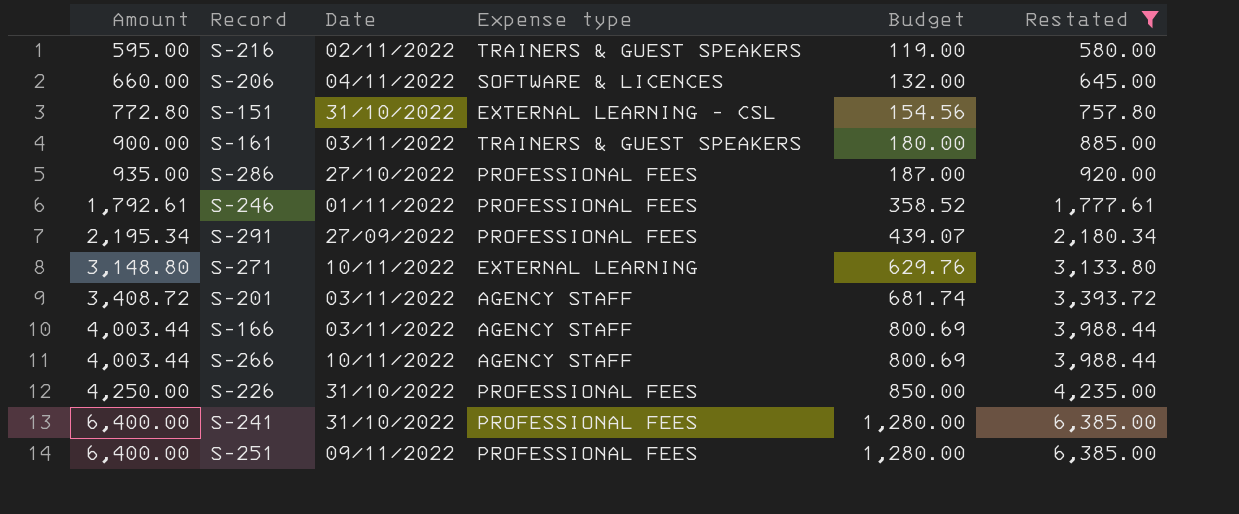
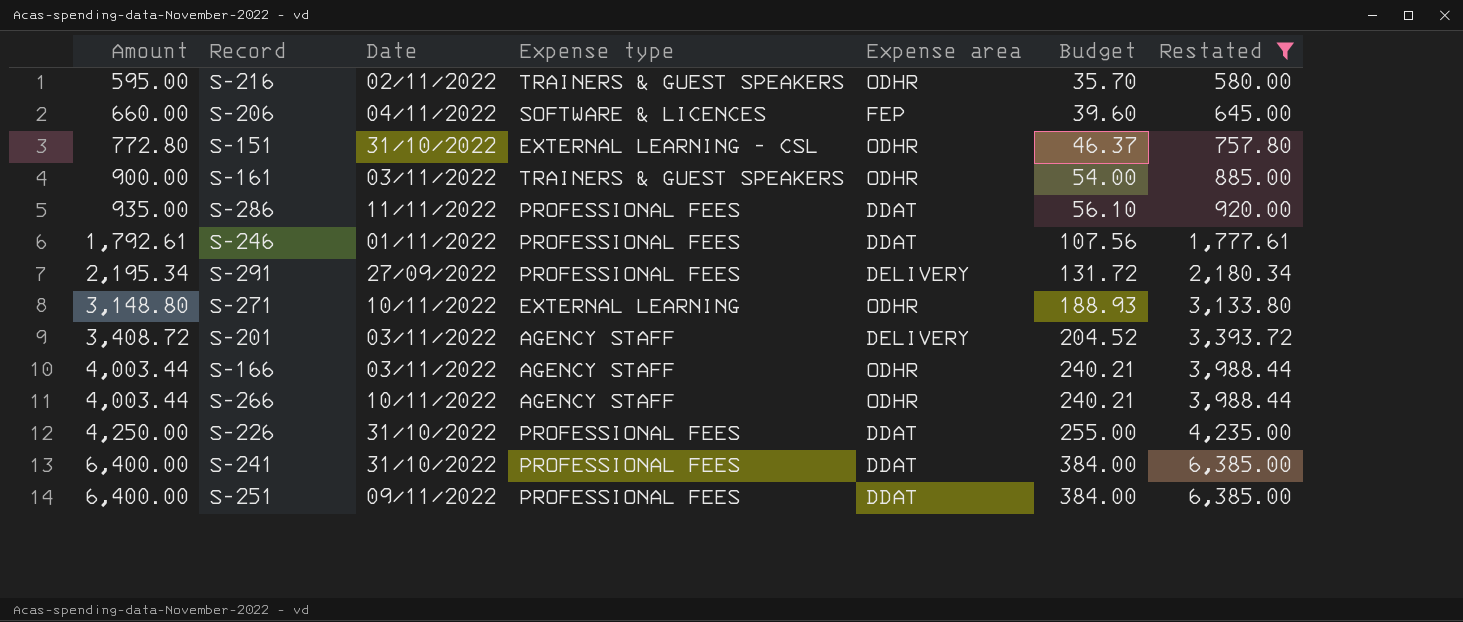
column Expense area | position: none -> 5
column Budget | formula: [Amount] * 0.2 -> [Amount] * 0.06
S-286 | Date: 27/10/2022 -> 11/11/2022

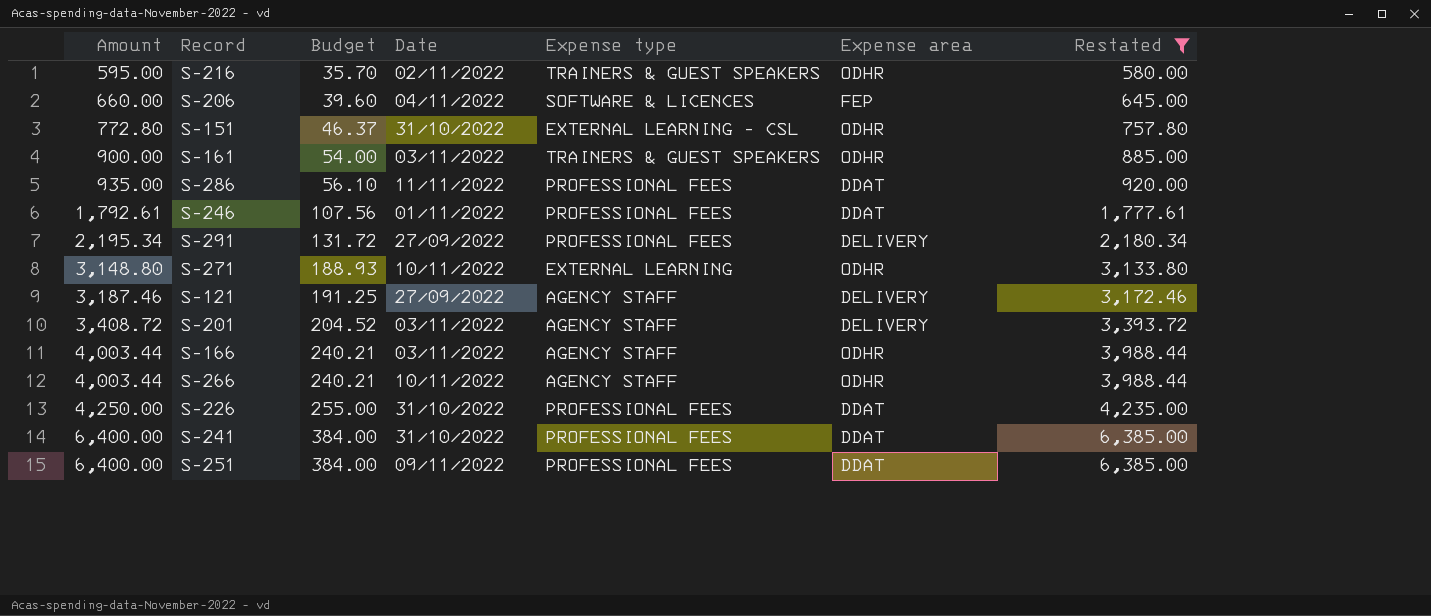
column Budget | position: 6 -> 3
row S-121: none -> 3,187.46 | 191.25 | 27/09/2022 | AGENCY STAFF | DELIVERY | 3,172.46

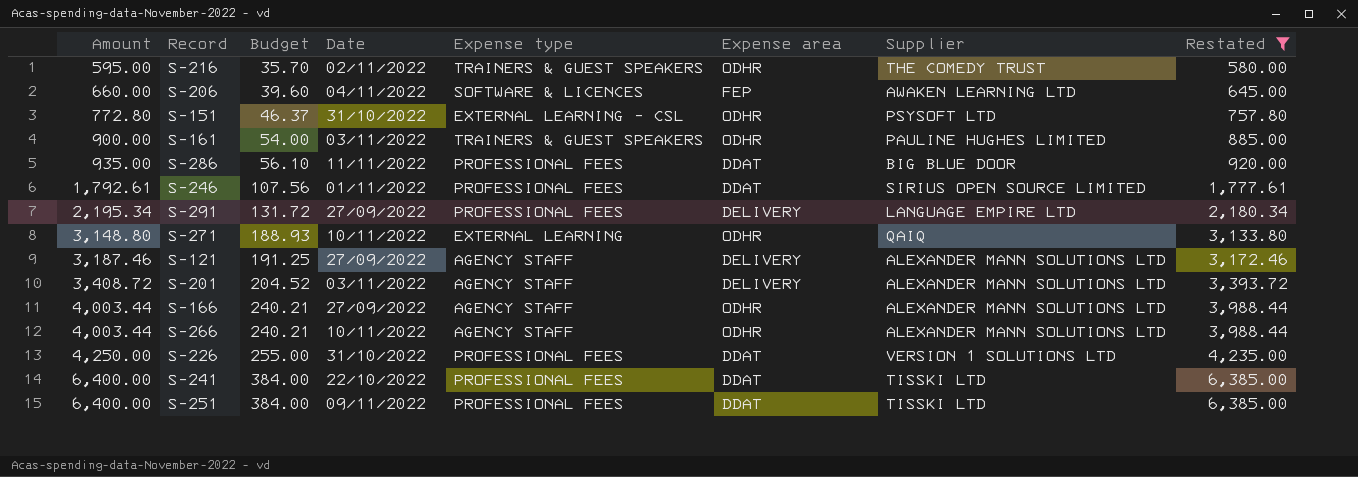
column Supplier | position: none -> 7
S-166 | Date: 03/11/2022 -> 27/09/2022
S-241 | Date: 31/10/2022 -> 22/10/2022

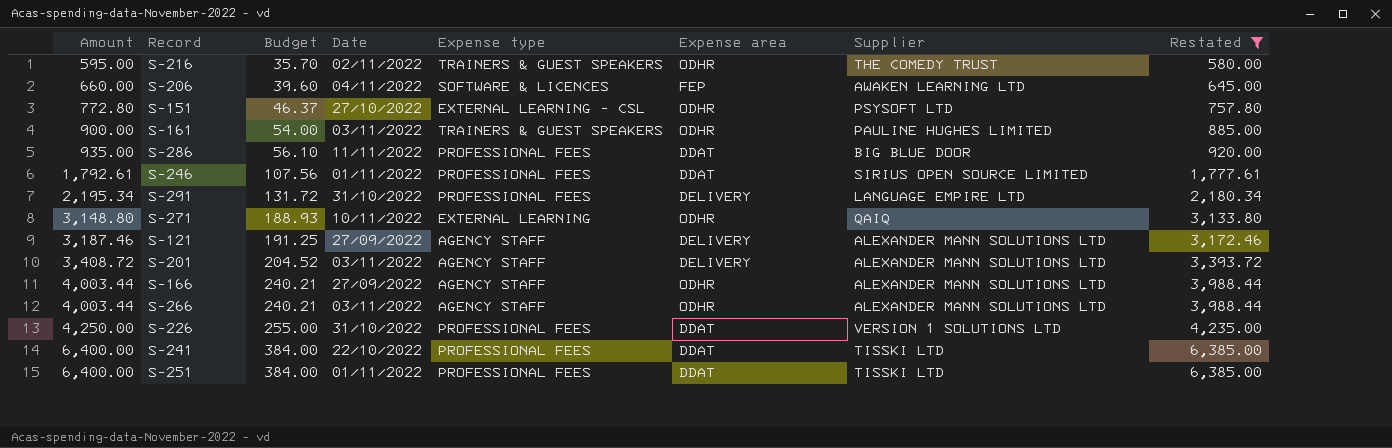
S-151 | Date: 31/10/2022 -> 27/10/2022
S-291 | Date: 27/09/2022 -> 31/10/2022
S-266 | Date: 10/11/2022 -> 03/11/2022
S-251 | Date: 09/11/2022 -> 01/11/2022

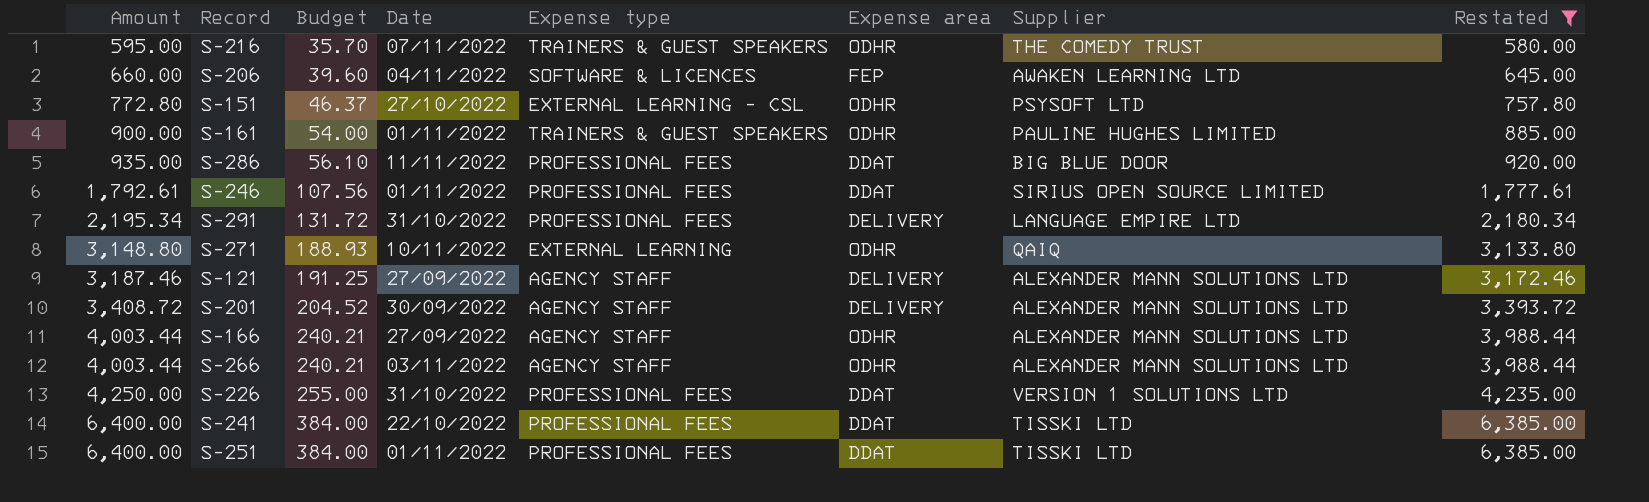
S-216 | Date: 02/11/2022 -> 07/11/2022
S-161 | Date: 03/11/2022 -> 01/11/2022
S-201 | Date: 03/11/2022 -> 30/09/2022

